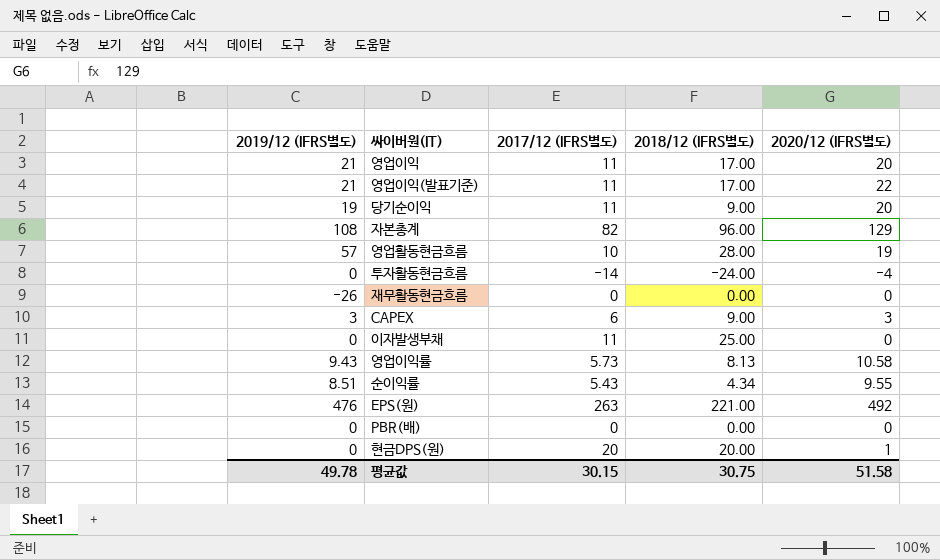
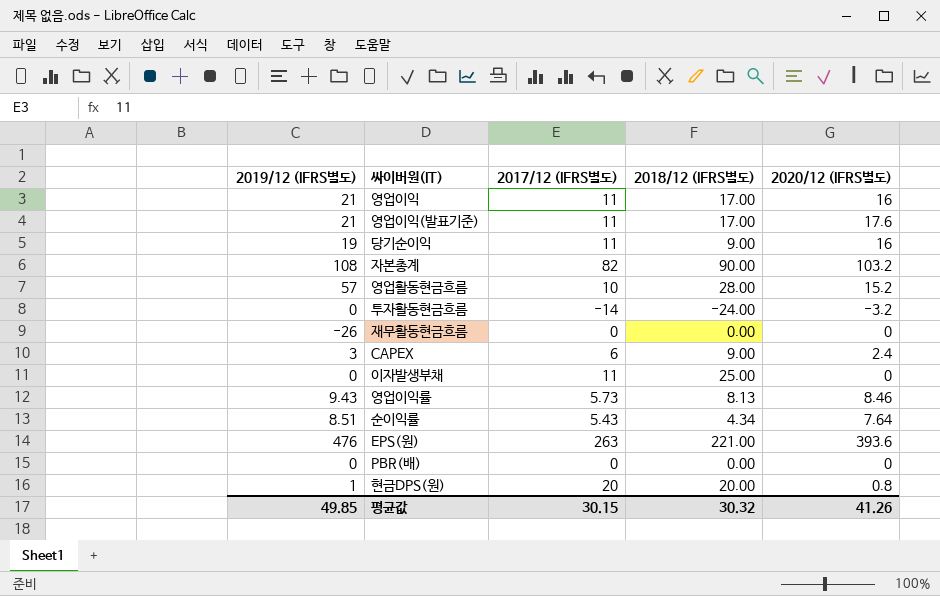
영업이익 | 2020/12 (IFRS별도): 20 -> 16
영업이익(발표기준) | 2020/12 (IFRS별도): 22 -> 17.6
당기순이익 | 2020/12 (IFRS별도): 20 -> 16
자본총계 | 2018/12 (IFRS별도): 96.00 -> 90.00
자본총계 | 2020/12 (IFRS별도): 129 -> 103.2
영업활동현금흐름 | 2020/12 (IFRS별도): 19 -> 15.2
투자활동현금흐름 | 2020/12 (IFRS별도): -4 -> -3.2
CAPEX | 2020/12 (IFRS별도): 3 -> 2.4
영업이익률 | 2020/12 (IFRS별도): 10.58 -> 8.46
순이익률 | 2020/12 (IFRS별도): 9.55 -> 7.64
EPS(원) | 2020/12 (IFRS별도): 492 -> 393.6
현금DPS(원) | 2019/12 (IFRS별도): 0 -> 1
현금DPS(원) | 2020/12 (IFRS별도): 1 -> 0.8
평균값 | 2019/12 (IFRS별도): 49.78 -> 49.85
평균값 | 2018/12 (IFRS별도): 30.75 -> 30.32
평균값 | 2020/12 (IFRS별도): 51.58 -> 41.26

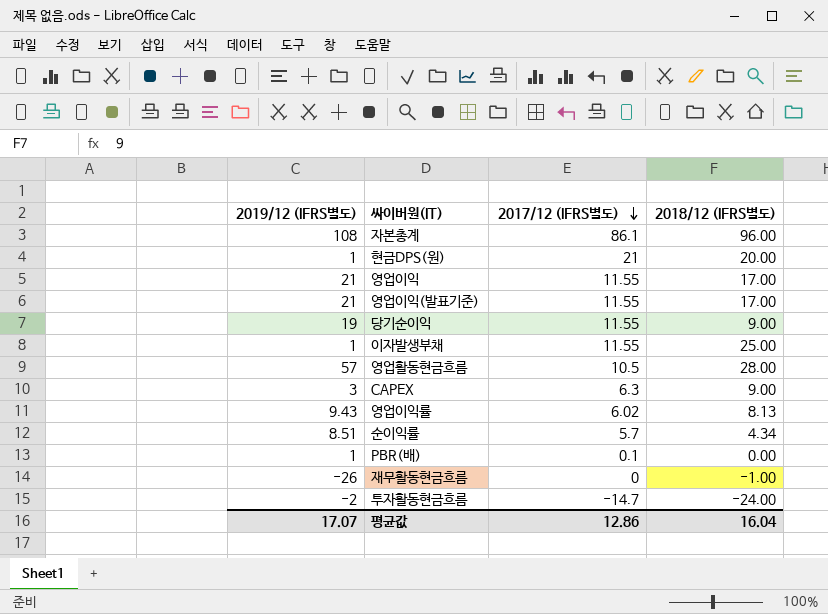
row order: none -> 2017/12 (IFRS별도) descending
column 2020/12 (IFRS별도) | position: 5 -> none
row EPS(원): 476 | 263 | 221.00 | 393.6 -> none
자본총계 | 2017/12 (IFRS별도): 82 -> 86.1
자본총계 | 2018/12 (IFRS별도): 90.00 -> 96.00
현금DPS(원) | 2017/12 (IFRS별도): 20 -> 21
영업이익 | 2017/12 (IFRS별도): 11 -> 11.55
영업이익(발표기준) | 2017/12 (IFRS별도): 11 -> 11.55
당기순이익 | 2017/12 (IFRS별도): 11 -> 11.55
이자발생부채 | 2019/12 (IFRS별도): 0 -> 1
이자발생부채 | 2017/12 (IFRS별도): 11 -> 11.55
영업활동현금흐름 | 2017/12 (IFRS별도): 10 -> 10.5
CAPEX | 2017/12 (IFRS별도): 6 -> 6.3
영업이익률 | 2017/12 (IFRS별도): 5.73 -> 6.02
순이익률 | 2017/12 (IFRS별도): 5.43 -> 5.7
PBR(배) | 2019/12 (IFRS별도): 0 -> 1
PBR(배) | 2017/12 (IFRS별도): 0 -> 0.1
재무활동현금흐름 | 2018/12 (IFRS별도): 0.00 -> -1.00
투자활동현금흐름 | 2019/12 (IFRS별도): 0 -> -2
투자활동현금흐름 | 2017/12 (IFRS별도): -14 -> -14.7
평균값 | 2019/12 (IFRS별도): 49.85 -> 17.07
평균값 | 2017/12 (IFRS별도): 30.15 -> 12.86
평균값 | 2018/12 (IFRS별도): 30.32 -> 16.04

